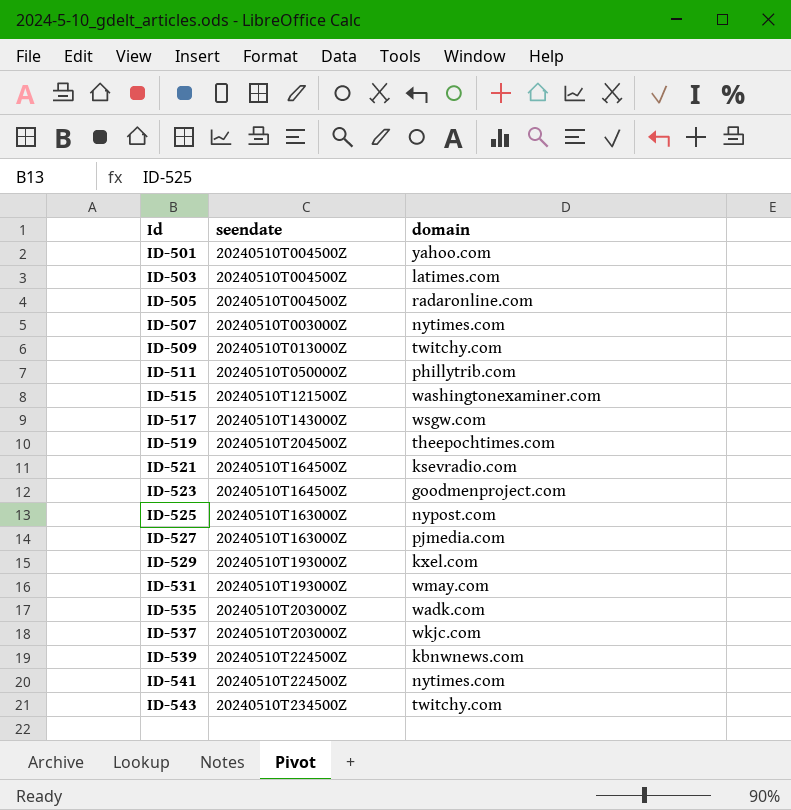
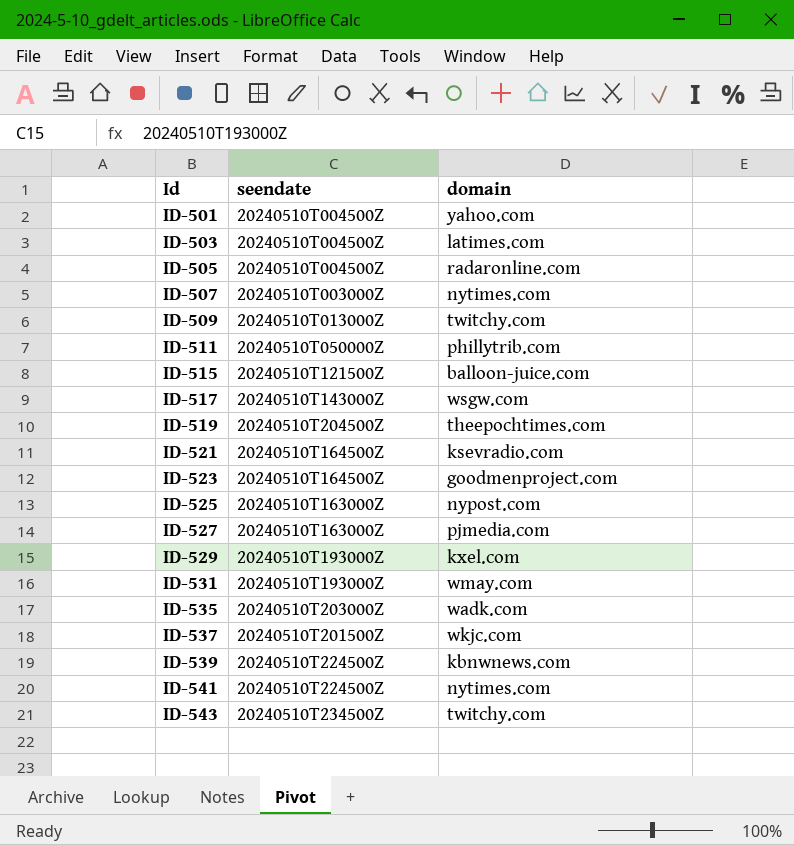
ID-515 | domain: washingtonexaminer.com -> balloon-juice.com
ID-537 | seendate: 20240510T203000Z -> 20240510T201500Z

